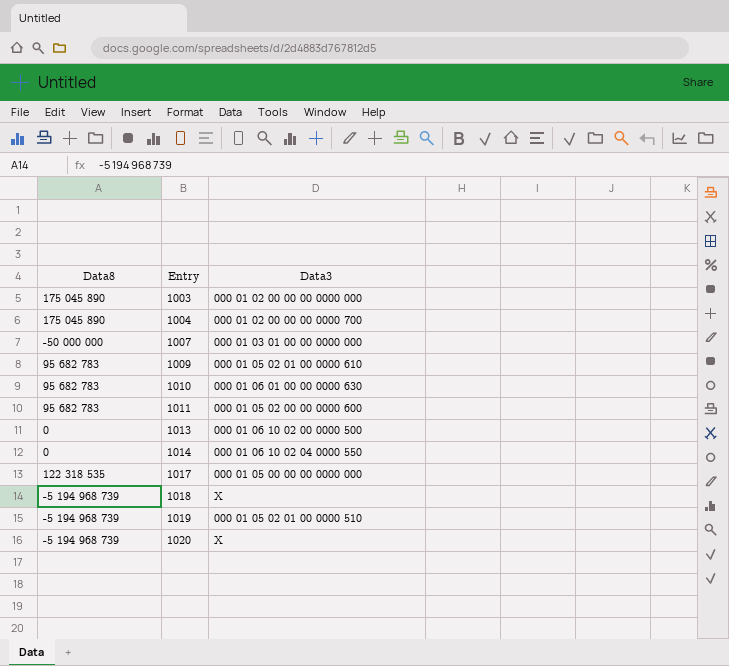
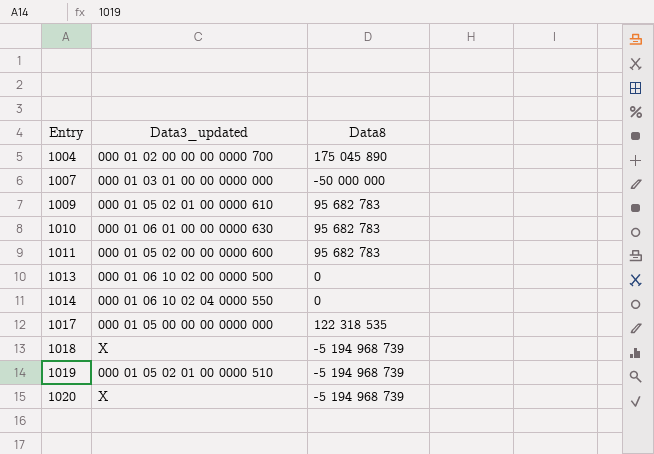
column name: Data3 -> Data3_updated
column Data8 | position: 1 -> 3
row 1003: 175 045 890 | 000 01 02 00 00 00 0000 000 -> none

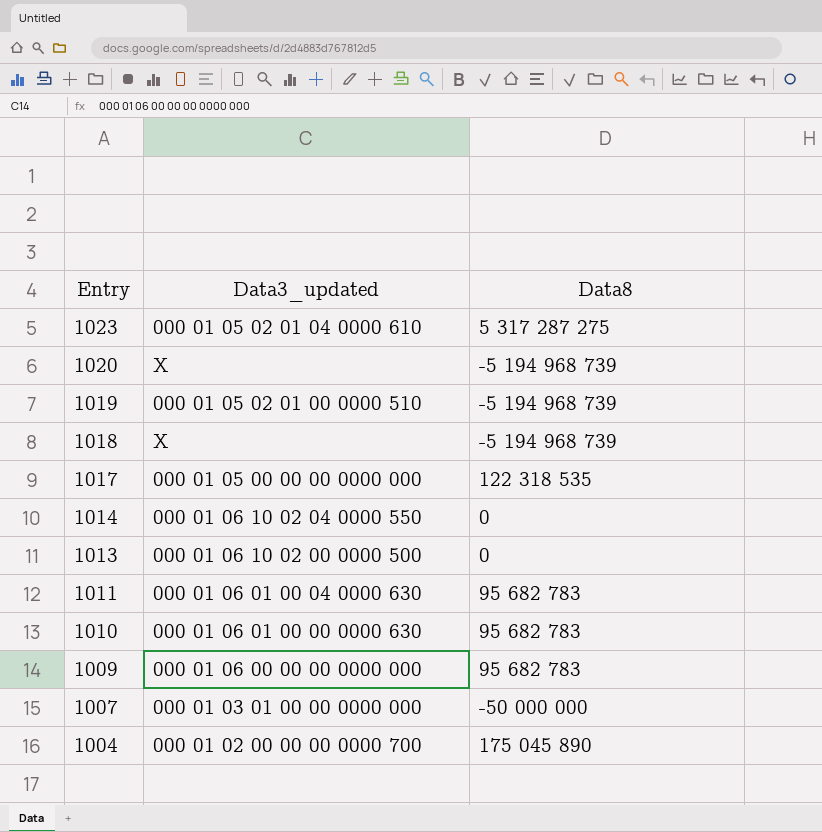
row order: Entry ascending -> Entry descending
row 1023: none -> 000 01 05 02 01 04 0000 610 | 5 317 287 275
1011 | Data3_updated: 000 01 05 02 00 00 0000 600 -> 000 01 06 01 00 04 0000 630
1009 | Data3_updated: 000 01 05 02 01 00 0000 610 -> 000 01 06 00 00 00 0000 000

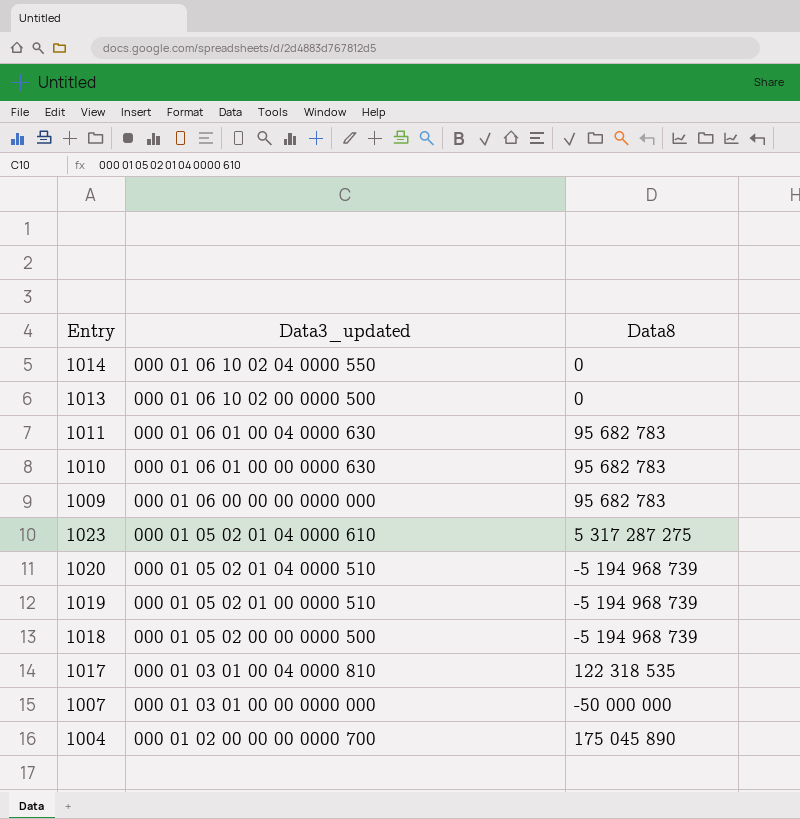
row order: Entry descending -> Data3_updated descending
1020 | Data3_updated: X -> 000 01 05 02 01 04 0000 510
1018 | Data3_updated: X -> 000 01 05 02 00 00 0000 500
1017 | Data3_updated: 000 01 05 00 00 00 0000 000 -> 000 01 03 01 00 04 0000 810

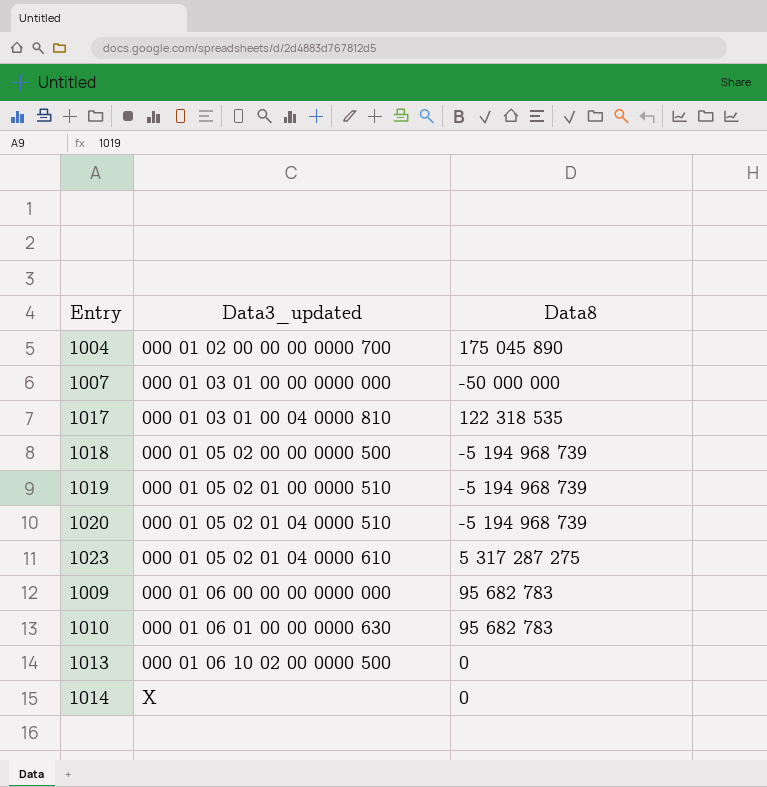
row order: Data3_updated descending -> Data3_updated ascending
row 1011: 000 01 06 01 00 04 0000 630 | 95 682 783 -> none
1014 | Data3_updated: 000 01 06 10 02 04 0000 550 -> X

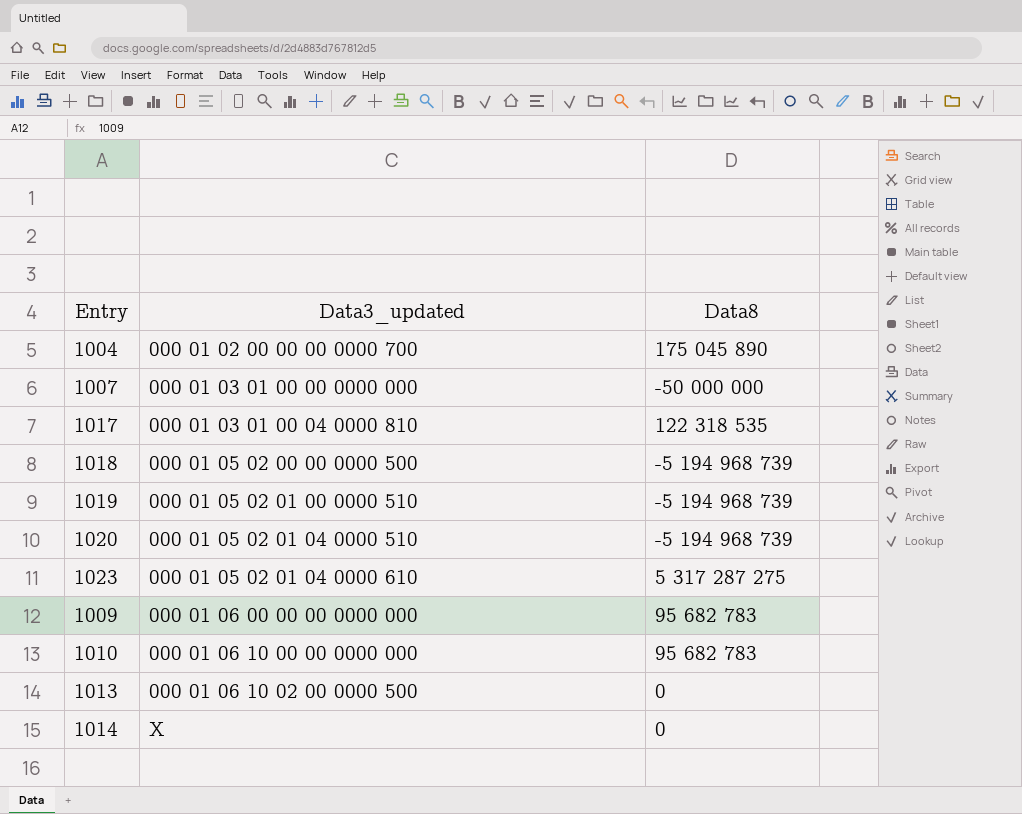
1010 | Data3_updated: 000 01 06 01 00 00 0000 630 -> 000 01 06 10 00 00 0000 000

